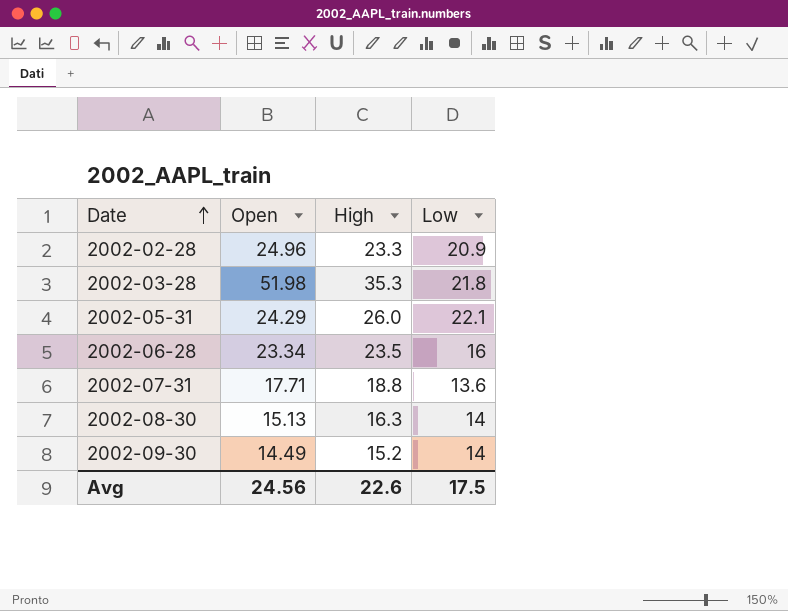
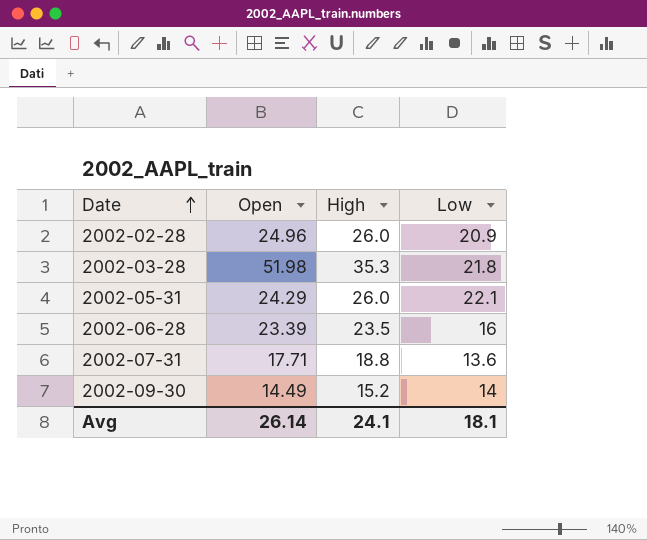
row 2002-08-30: 15.13 | 16.3 | 14 -> none
2002-02-28 | High: 23.3 -> 26.0
2002-06-28 | Open: 23.34 -> 23.39
Avg | Open: 24.56 -> 26.14
Avg | High: 22.6 -> 24.1
Avg | Low: 17.5 -> 18.1

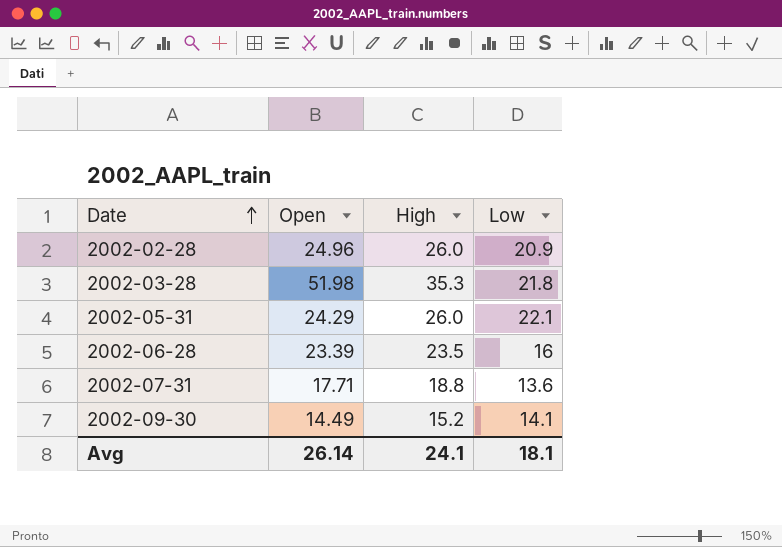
2002-09-30 | Low: 14 -> 14.1

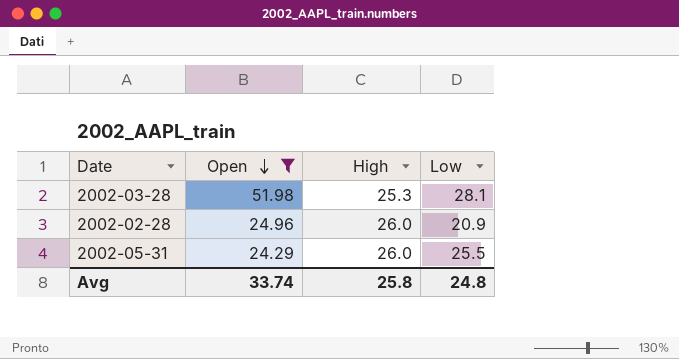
filter: none -> Open >= 24.29
row order: Date ascending -> Open descending
2002-03-28 | High: 35.3 -> 25.3
2002-03-28 | Low: 21.8 -> 28.1
2002-05-31 | Low: 22.1 -> 25.5
Avg | Open: 26.14 -> 33.74
Avg | High: 24.1 -> 25.8
Avg | Low: 18.1 -> 24.8

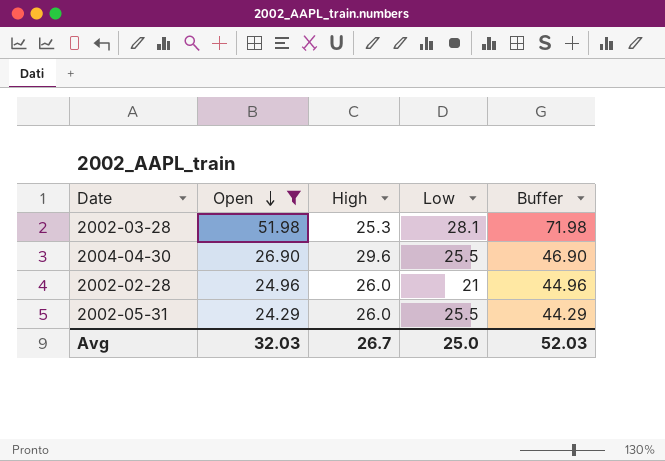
column Buffer | formula: none -> [Open] + 20
row 2004-04-30: none -> 26.90 | 29.6 | 25.5 | 46.90
2002-02-28 | Low: 20.9 -> 21
Avg | Open: 33.74 -> 32.03
Avg | High: 25.8 -> 26.7
Avg | Low: 24.8 -> 25.0

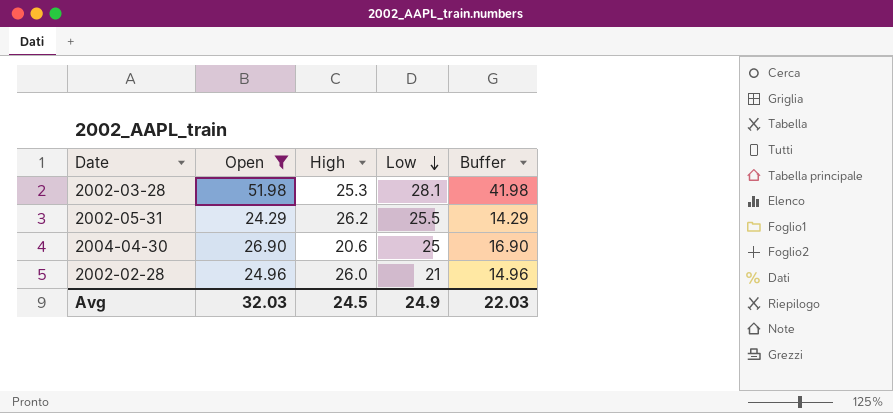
row order: Open descending -> Low descending
column Buffer | formula: [Open] + 20 -> [Open] - 10
2002-05-31 | High: 26.0 -> 26.2
2004-04-30 | High: 29.6 -> 20.6
2004-04-30 | Low: 25.5 -> 25
Avg | High: 26.7 -> 24.5
Avg | Low: 25.0 -> 24.9
Avg | Buffer: 52.03 -> 22.03

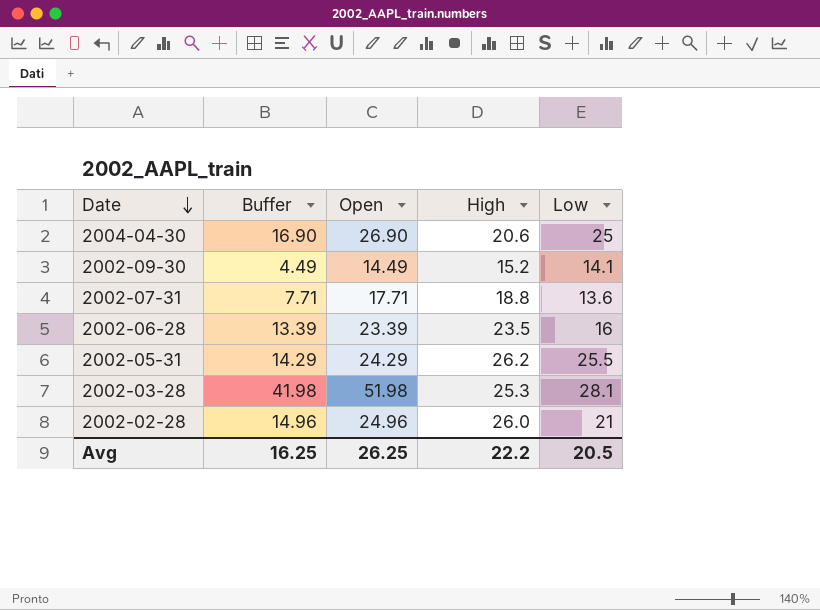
filter: Open >= 24.29 -> none
row order: Low descending -> Date descending
column Buffer | position: 5 -> 2
Avg | Buffer: 22.03 -> 16.25
Avg | Open: 32.03 -> 26.25
Avg | High: 24.5 -> 22.2
Avg | Low: 24.9 -> 20.5

